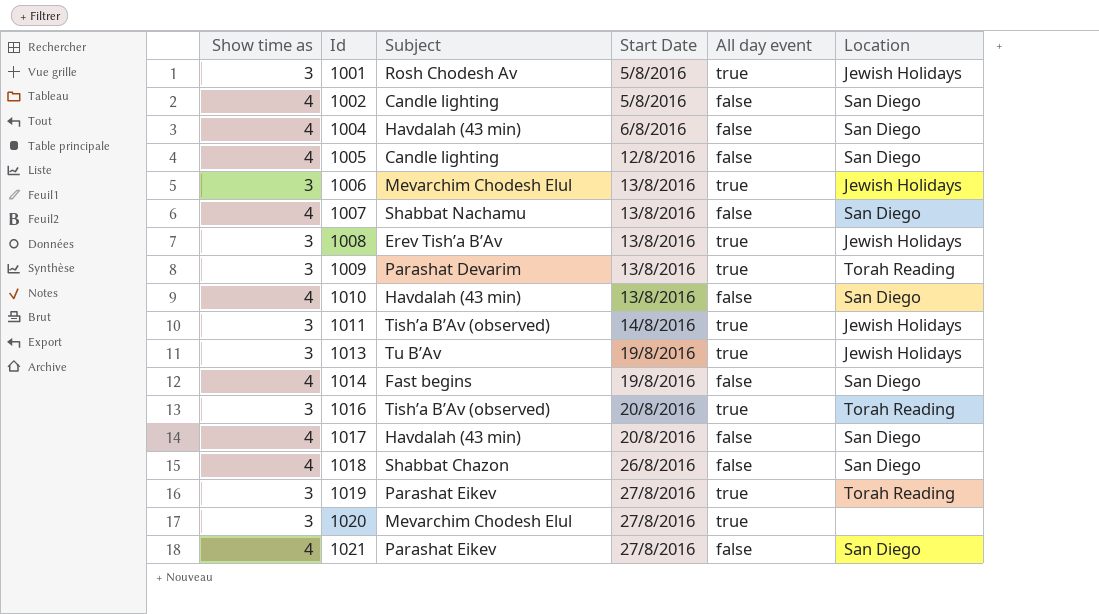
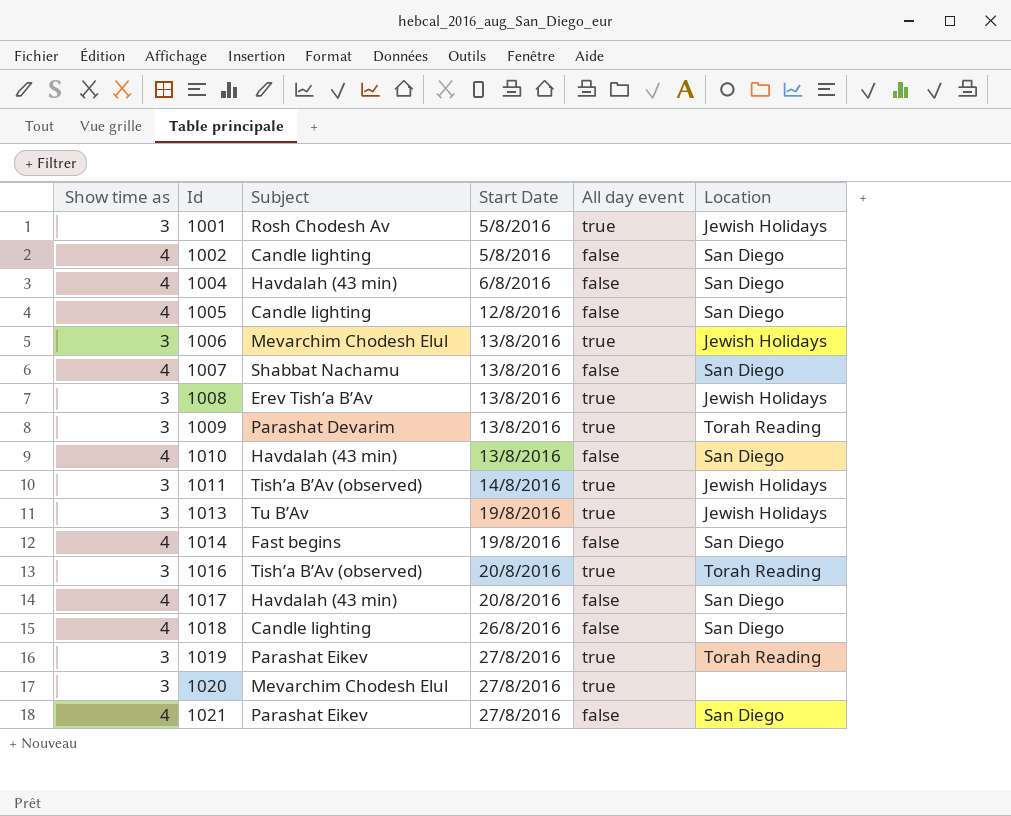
1018 | Subject: Shabbat Chazon -> Candle lighting

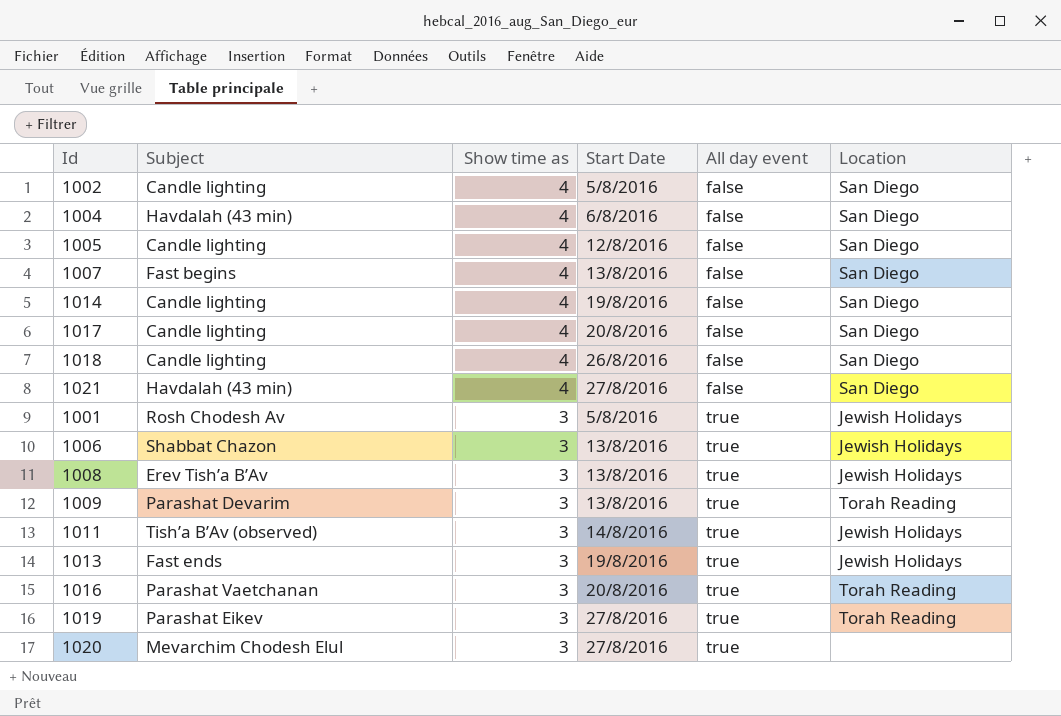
row order: Id ascending -> Show time as descending
column Show time as | position: 1 -> 3
row 1010: 4 | Havdalah (43 min) | 13/8/2016 | false | San Diego -> none
1007 | Subject: Shabbat Nachamu -> Fast begins
1014 | Subject: Fast begins -> Candle lighting
1017 | Subject: Havdalah (43 min) -> Candle lighting
1021 | Subject: Parashat Eikev -> Havdalah (43 min)
1006 | Subject: Mevarchim Chodesh Elul -> Shabbat Chazon
1013 | Subject: Tu B’Av -> Fast ends
1016 | Subject: Tish’a B’Av (observed) -> Parashat Vaetchanan

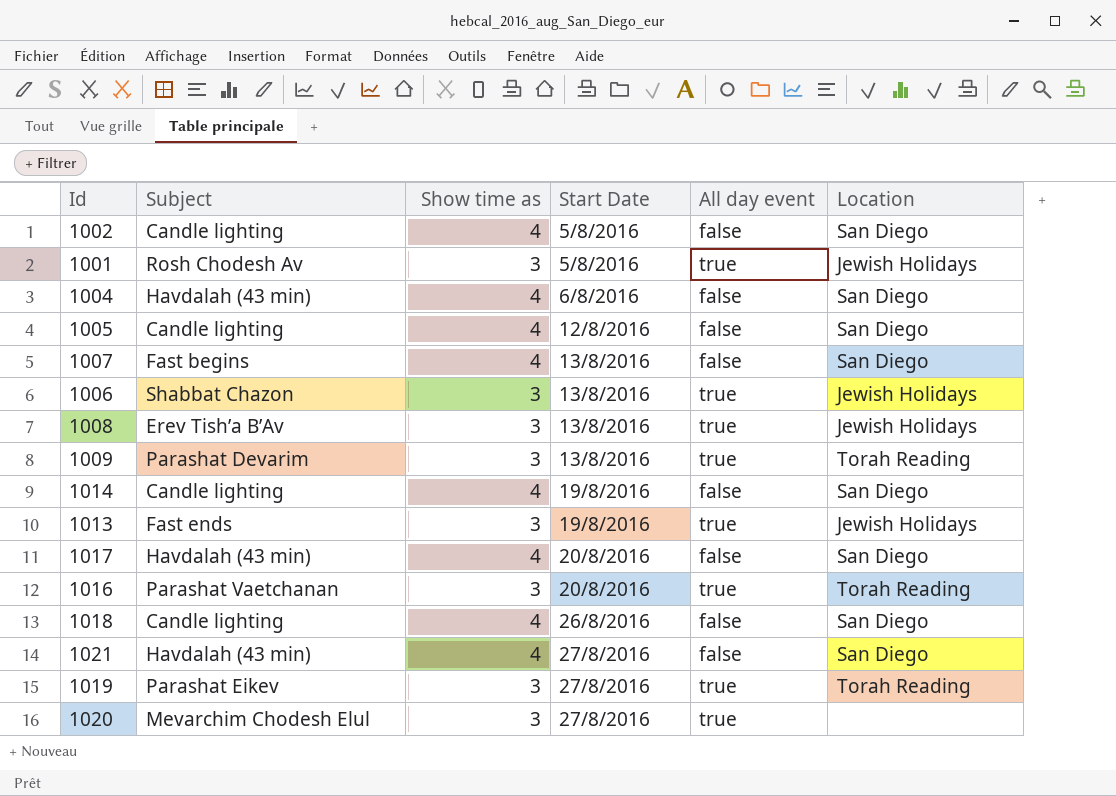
row order: Show time as descending -> Start Date ascending
row 1011: Tish’a B’Av (observed) | 3 | 14/8/2016 | true | Jewish Holidays -> none
1017 | Subject: Candle lighting -> Havdalah (43 min)

